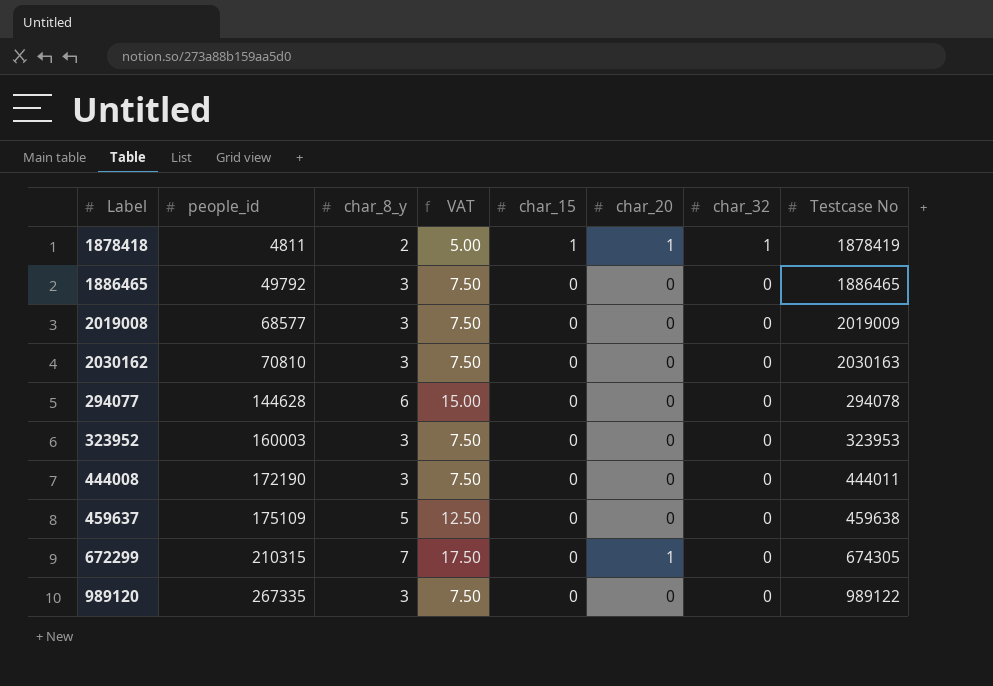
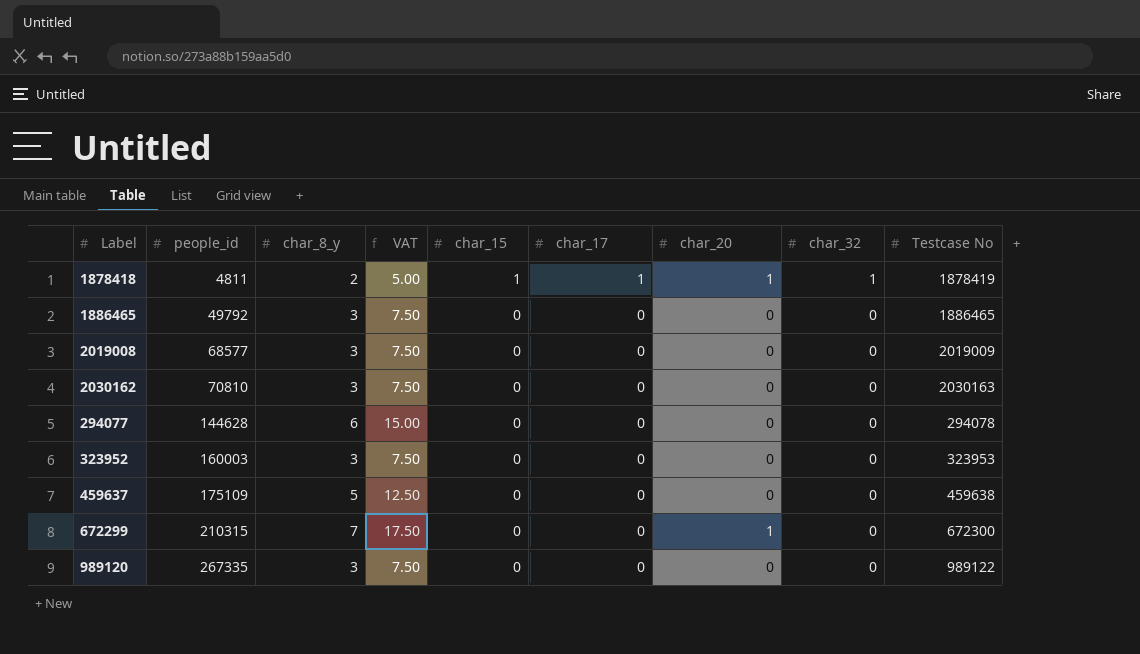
column char_17 | position: none -> 6
row 444008: 172190 | 3 | 7.50 | 0 | 0 | 0 | 444011 -> none
672299 | Testcase No: 674305 -> 672300

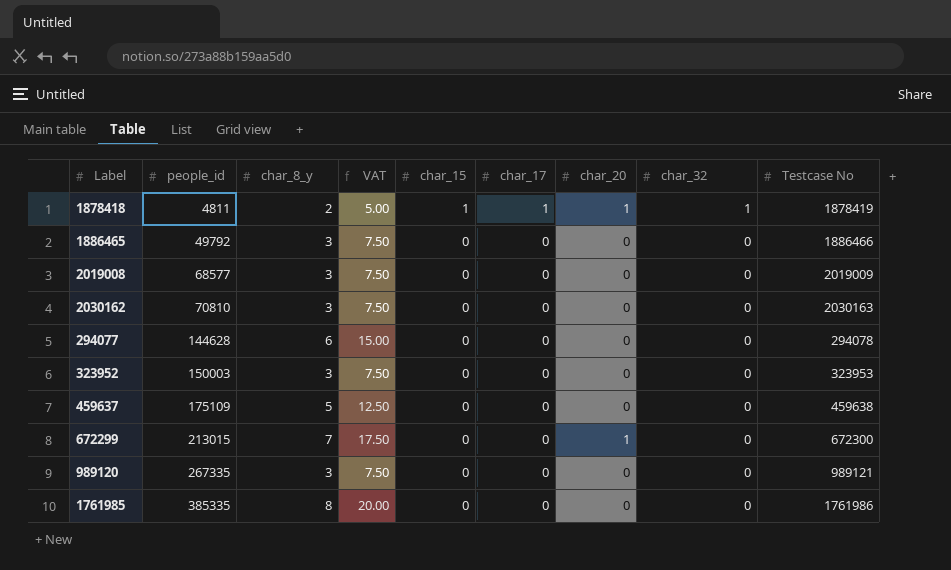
1886465 | Testcase No: 1886465 -> 1886466
323952 | people_id: 160003 -> 150003
672299 | people_id: 210315 -> 213015
989120 | Testcase No: 989122 -> 989121
row 1761985: none -> 385335 | 8 | 20.00 | 0 | 0 | 0 | 0 | 1761986

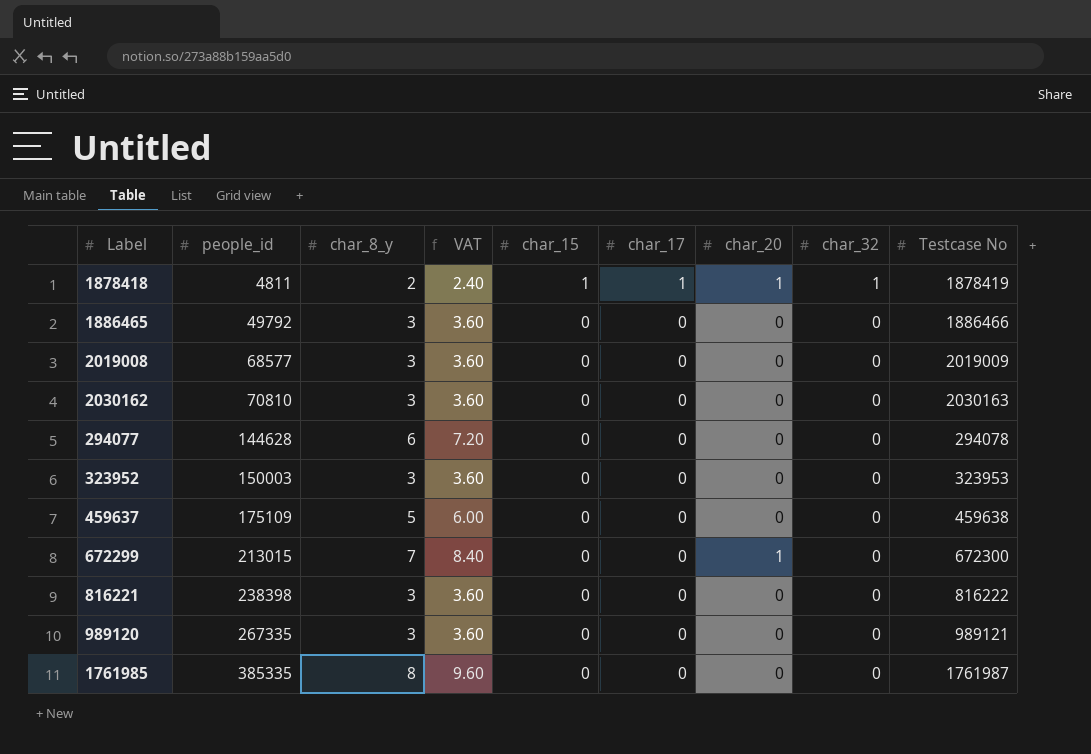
column VAT | formula: [char_8_y] * 2.5 -> [char_8_y] * 1.2
row 816221: none -> 238398 | 3 | 3.60 | 0 | 0 | 0 | 0 | 816222
1761985 | Testcase No: 1761986 -> 1761987

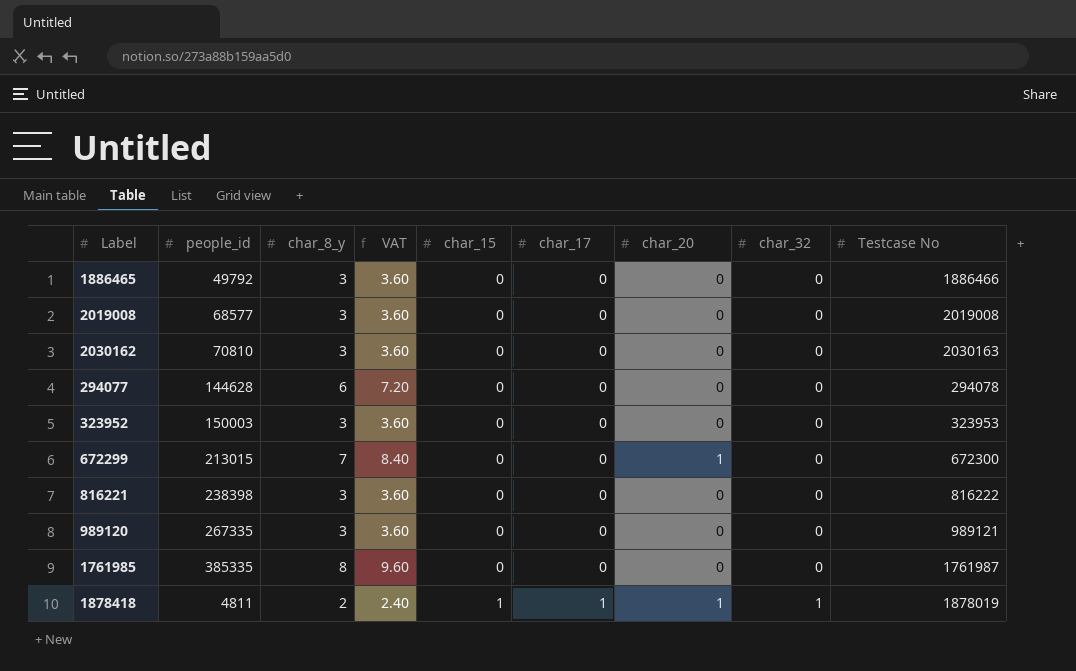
row order: people_id ascending -> char_15 ascending
row 459637: 175109 | 5 | 6.00 | 0 | 0 | 0 | 0 | 459638 -> none
2019008 | Testcase No: 2019009 -> 2019008
1878418 | Testcase No: 1878419 -> 1878019

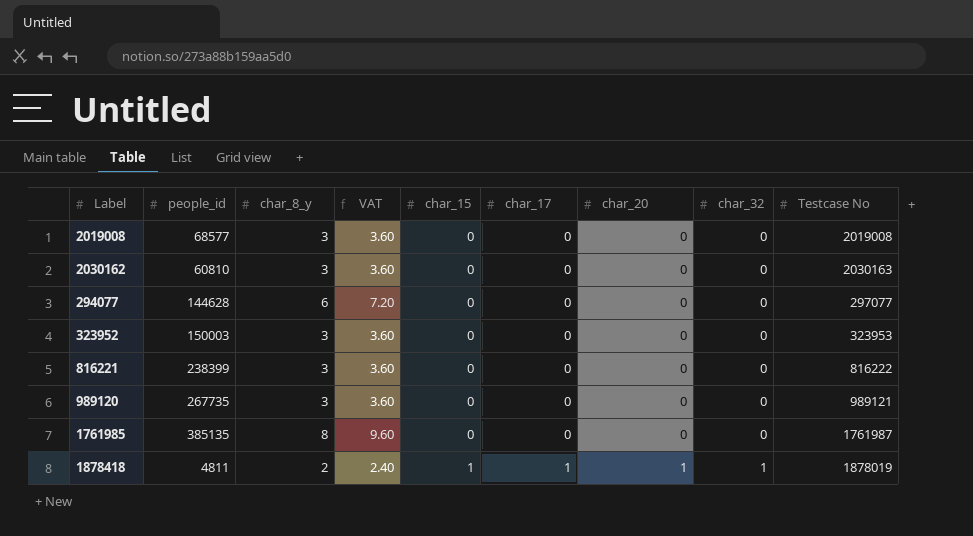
row 1886465: 49792 | 3 | 3.60 | 0 | 0 | 0 | 0 | 1886466 -> none
row 672299: 213015 | 7 | 8.40 | 0 | 0 | 1 | 0 | 672300 -> none
2030162 | people_id: 70810 -> 60810
294077 | Testcase No: 294078 -> 297077
816221 | people_id: 238398 -> 238399
989120 | people_id: 267335 -> 267735
1761985 | people_id: 385335 -> 385135

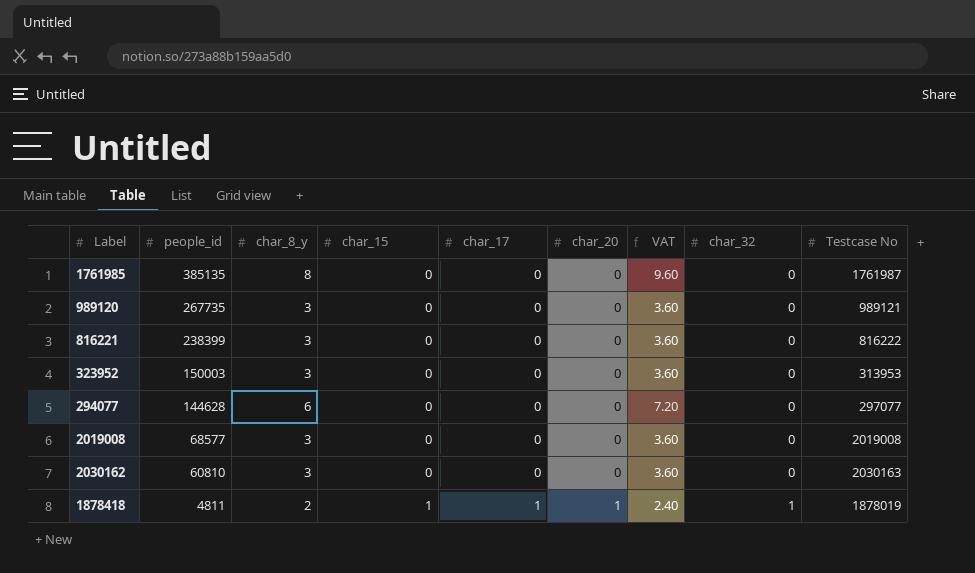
row order: char_15 ascending -> people_id descending
column VAT | position: 4 -> 7
323952 | Testcase No: 323953 -> 313953

